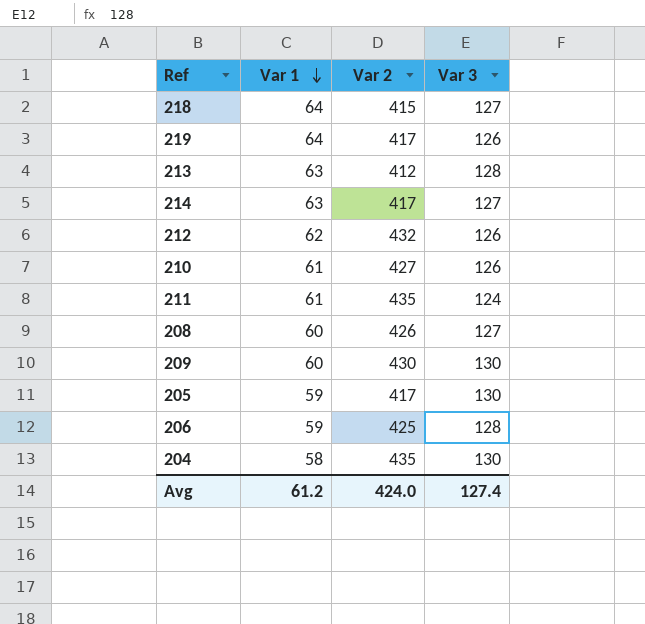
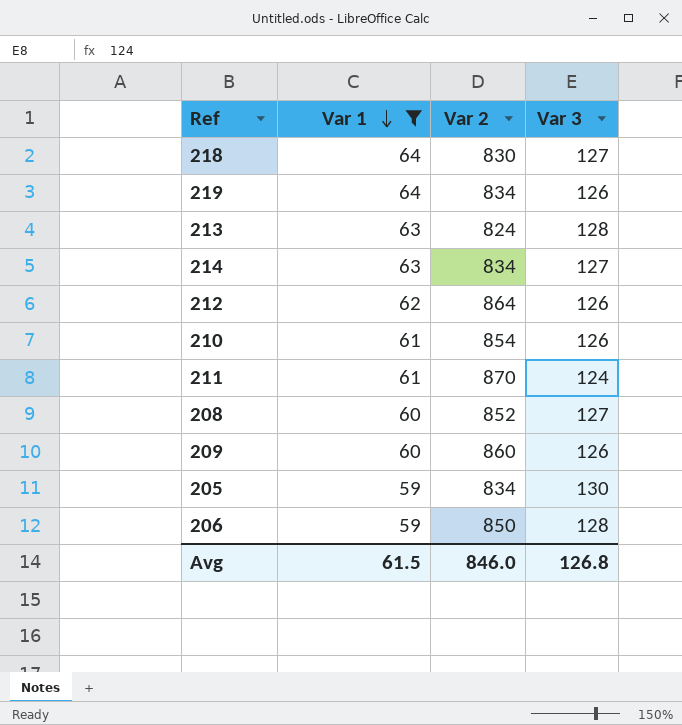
filter: none -> Var 1 != 58
218 | Var 2: 415 -> 830
219 | Var 2: 417 -> 834
213 | Var 2: 412 -> 824
214 | Var 2: 417 -> 834
212 | Var 2: 432 -> 864
210 | Var 2: 427 -> 854
211 | Var 2: 435 -> 870
208 | Var 2: 426 -> 852
209 | Var 2: 430 -> 860
209 | Var 3: 130 -> 126
205 | Var 2: 417 -> 834
206 | Var 2: 425 -> 850
Avg | Var 1: 61.2 -> 61.5
Avg | Var 2: 424.0 -> 846.0
Avg | Var 3: 127.4 -> 126.8

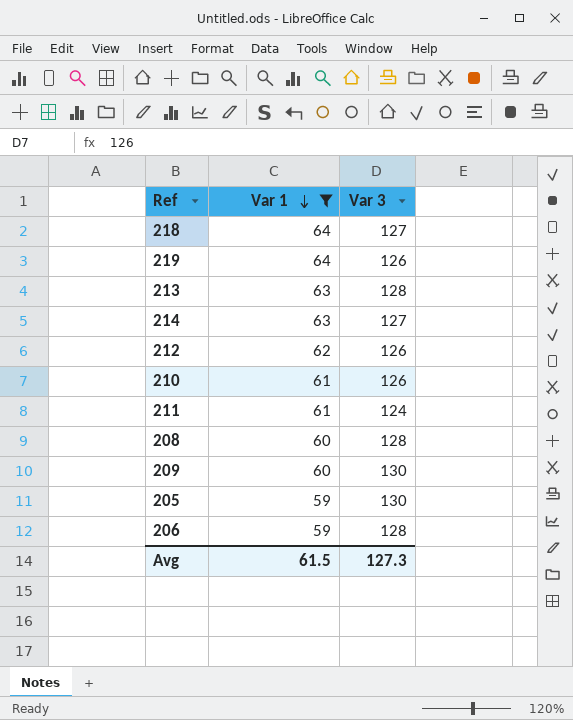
column Var 2 | position: 3 -> none
208 | Var 3: 127 -> 128
209 | Var 3: 126 -> 130
Avg | Var 3: 126.8 -> 127.3

